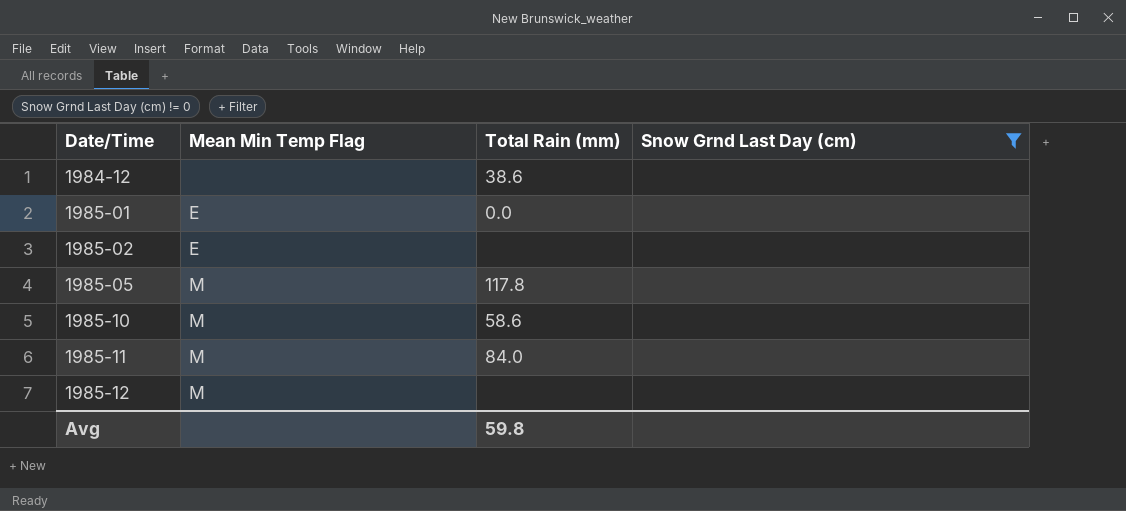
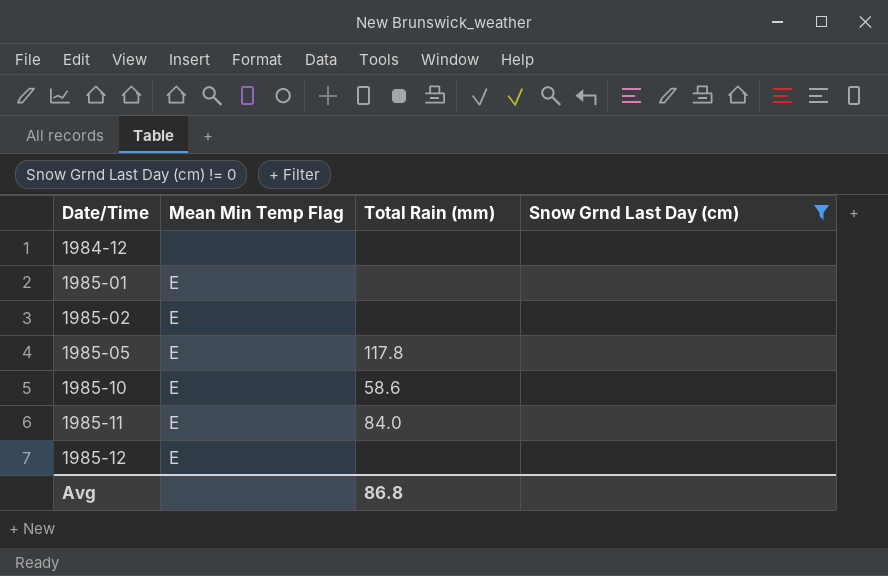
1984-12 | Total Rain (mm): 38.6 -> none
1985-01 | Total Rain (mm): 0.0 -> none
1985-05 | Mean Min Temp Flag: M -> E
1985-10 | Mean Min Temp Flag: M -> E
1985-11 | Mean Min Temp Flag: M -> E
1985-12 | Mean Min Temp Flag: M -> E
Avg | Total Rain (mm): 59.8 -> 86.8

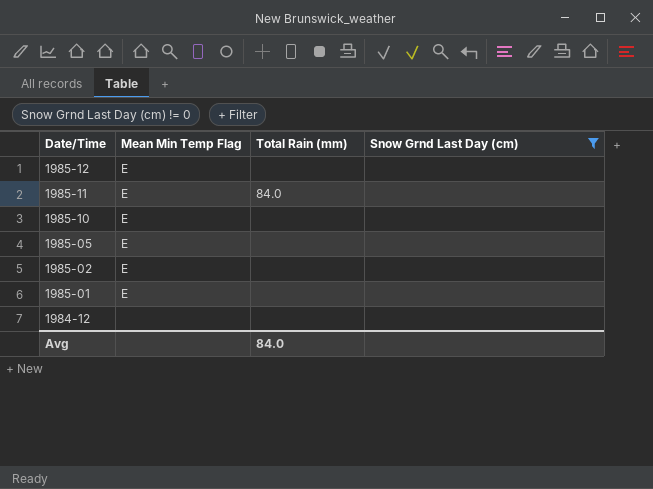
row order: Date/Time ascending -> Date/Time descending
1985-10 | Total Rain (mm): 58.6 -> none
1985-05 | Total Rain (mm): 117.8 -> none
Avg | Total Rain (mm): 86.8 -> 84.0

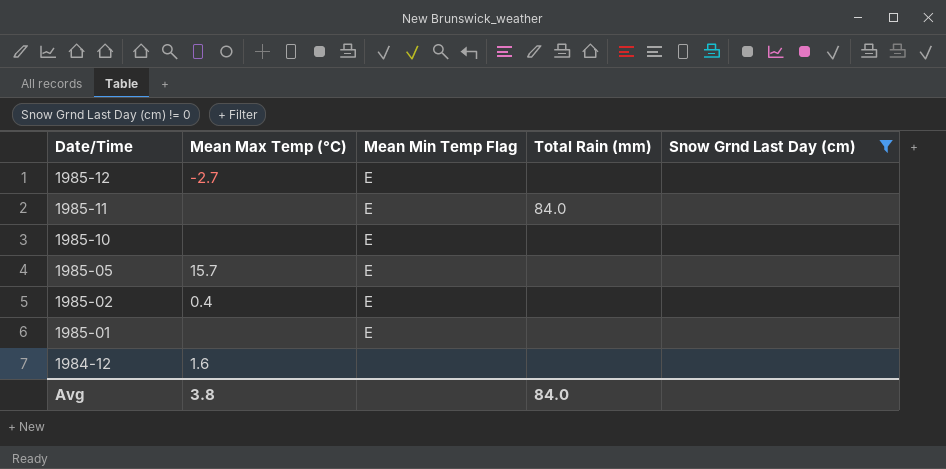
column Mean Max Temp (°C) | position: none -> 2

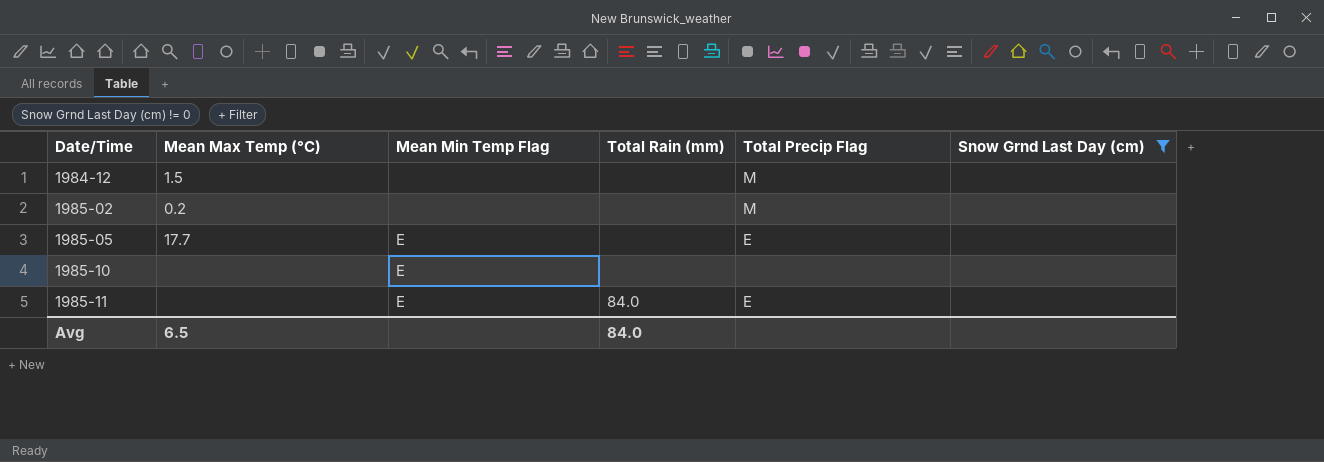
row order: Date/Time descending -> Date/Time ascending
column Total Precip Flag | position: none -> 5
row 1985-12: -2.7 | E | none | none -> none
row 1985-01: none | E | none | none -> none
1984-12 | Mean Max Temp (°C): 1.6 -> 1.5
1985-02 | Mean Max Temp (°C): 0.4 -> 0.2
1985-02 | Mean Min Temp Flag: E -> none
1985-05 | Mean Max Temp (°C): 15.7 -> 17.7
Avg | Mean Max Temp (°C): 3.8 -> 6.5

